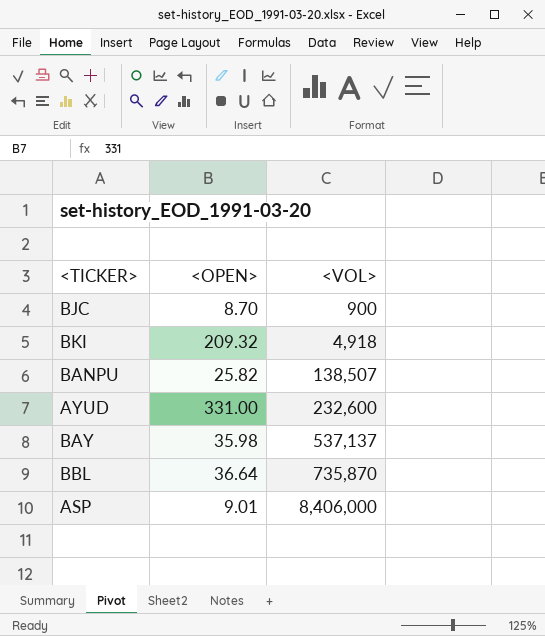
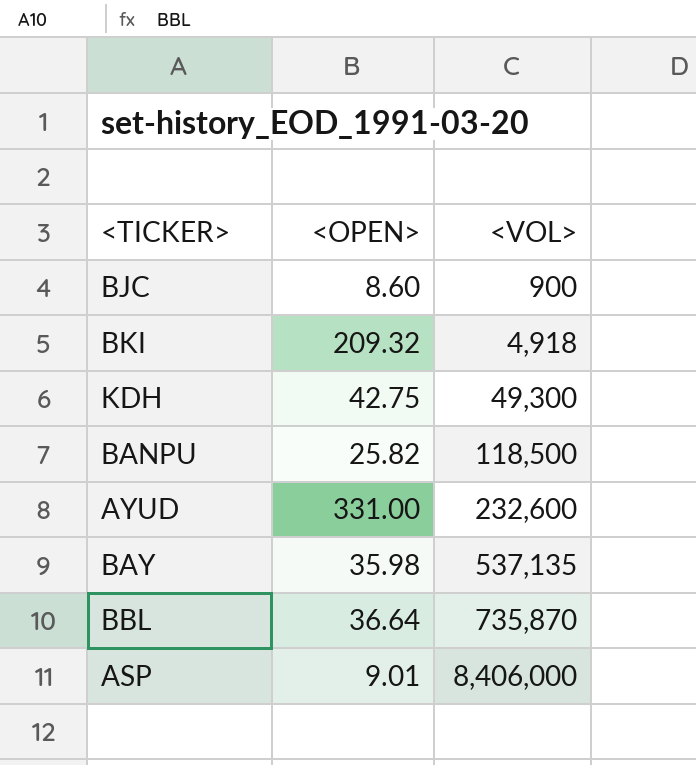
BJC | <OPEN>: 8.70 -> 8.60
row KDH: none -> 42.75 | 49,300
BANPU | <VOL>: 138,507 -> 118,500
BAY | <VOL>: 537,137 -> 537,135

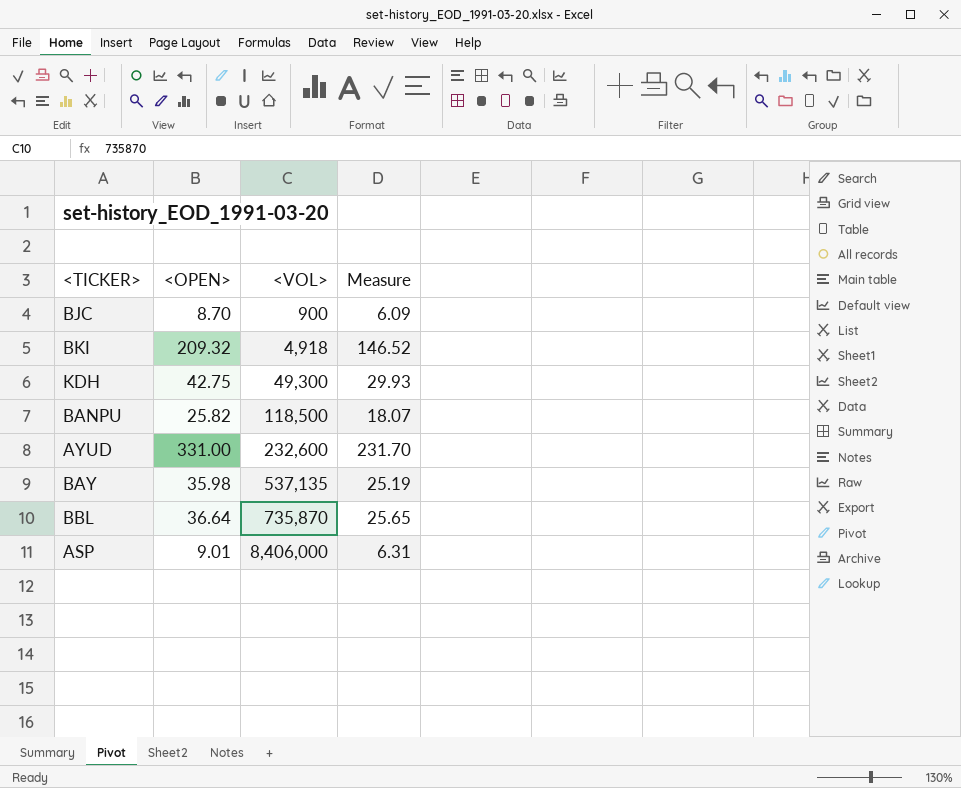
column Measure | formula: none -> [<OPEN>] * 0.7
BJC | <OPEN>: 8.60 -> 8.70

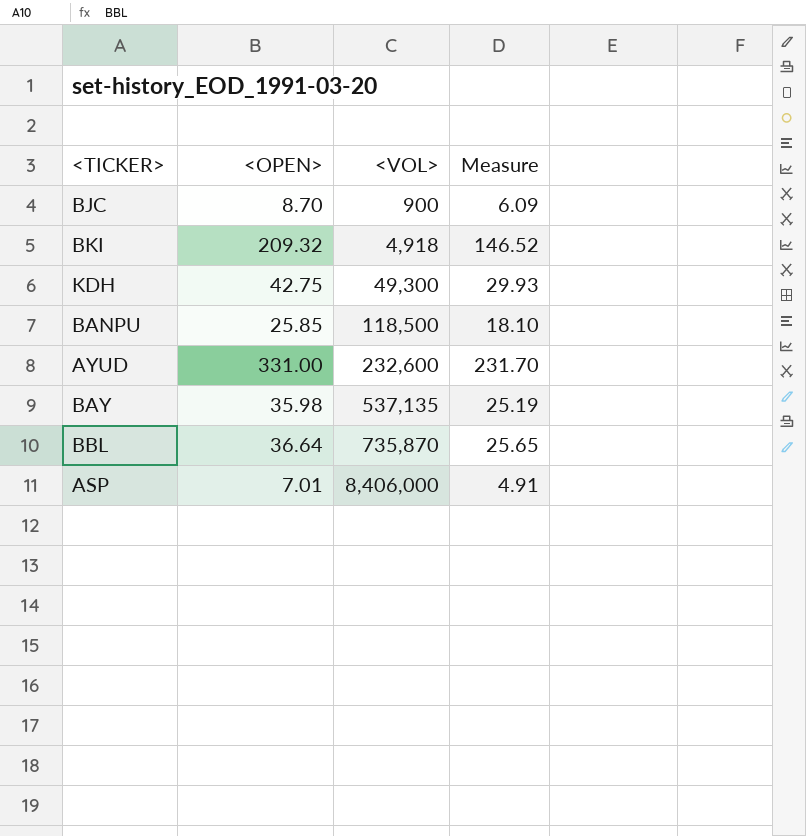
BANPU | <OPEN>: 25.82 -> 25.85
BANPU | Measure: 18.07 -> 18.10
ASP | <OPEN>: 9.01 -> 7.01
ASP | Measure: 6.31 -> 4.91

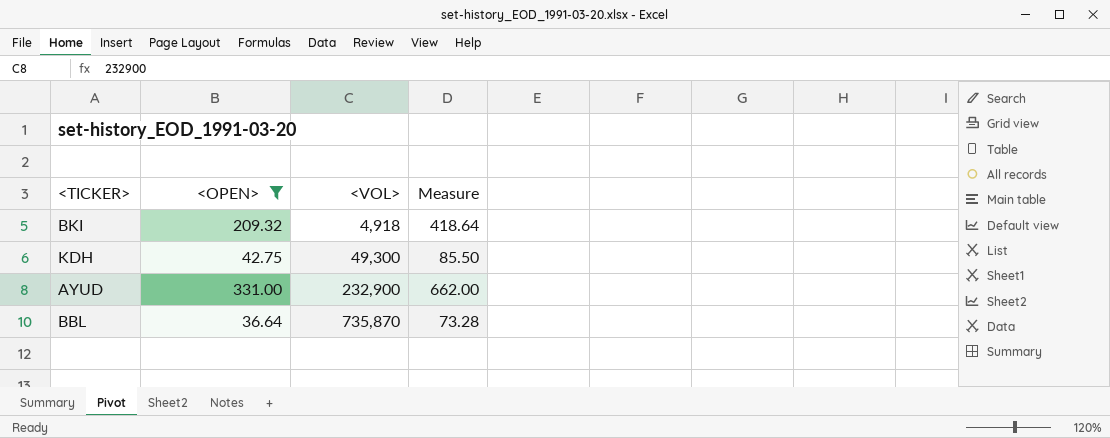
filter: none -> <OPEN> >= 36.64
column Measure | formula: [<OPEN>] * 0.7 -> [<OPEN>] * 2
AYUD | <VOL>: 232,600 -> 232,900

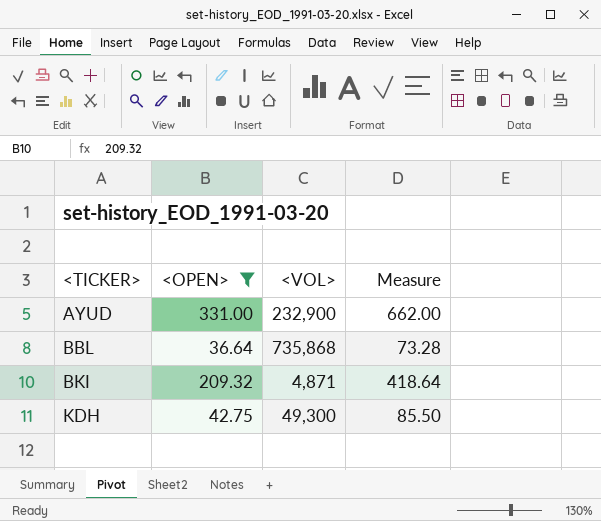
row order: <VOL> ascending -> <TICKER> ascending
BBL | <VOL>: 735,870 -> 735,868
BKI | <VOL>: 4,918 -> 4,871

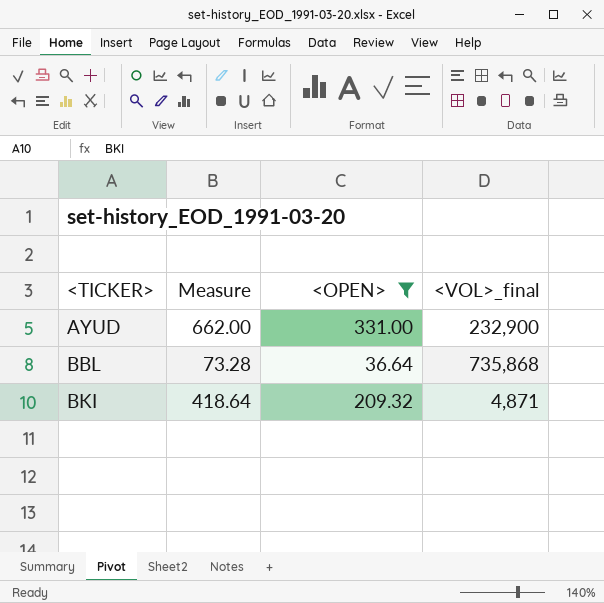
column Measure | position: 4 -> 2
column name: <VOL> -> <VOL>_final
row KDH: 42.75 | 49,300 | 85.50 -> none

